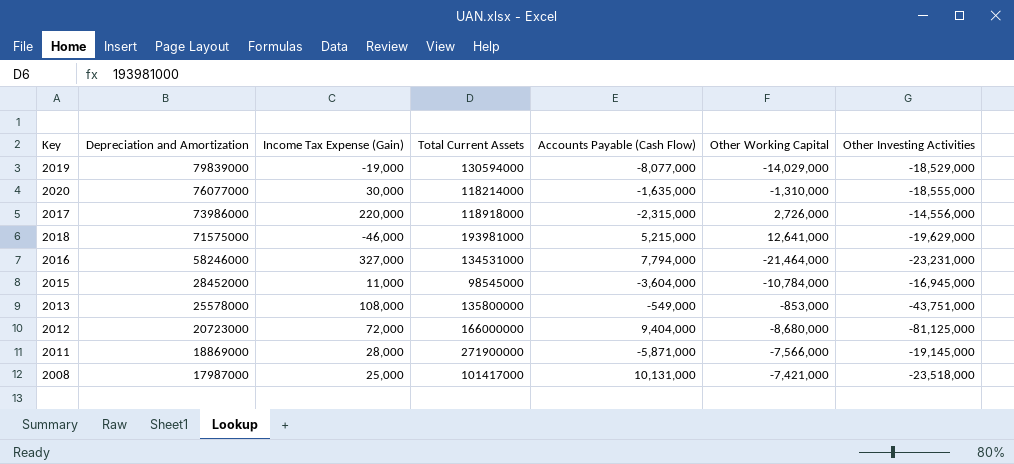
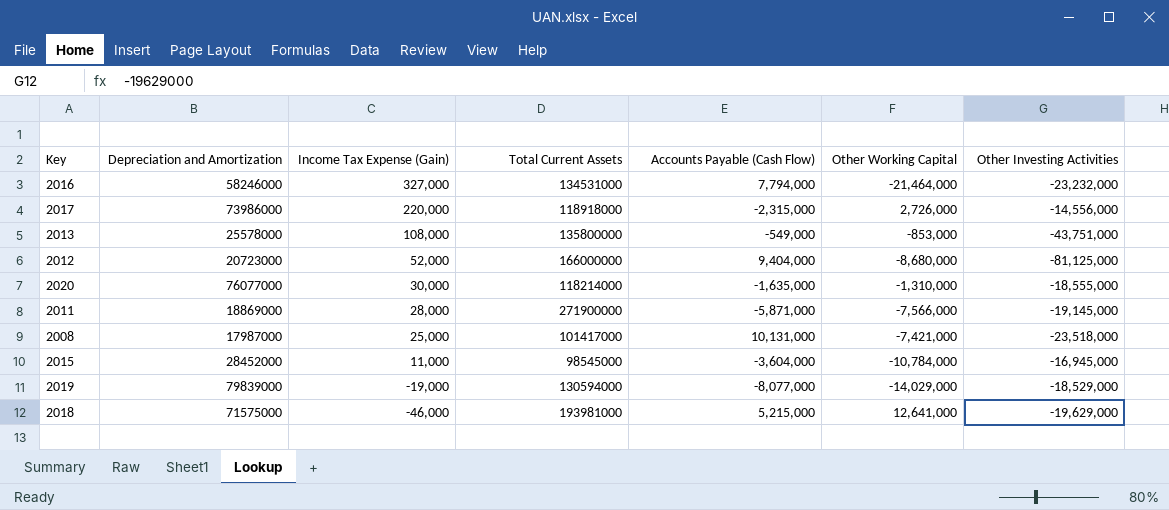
row order: Depreciation and Amortization descending -> Income Tax Expense (Gain) descending
2016 | Other Investing Activities: -23,231,000 -> -23,232,000
2012 | Income Tax Expense (Gain): 72,000 -> 52,000

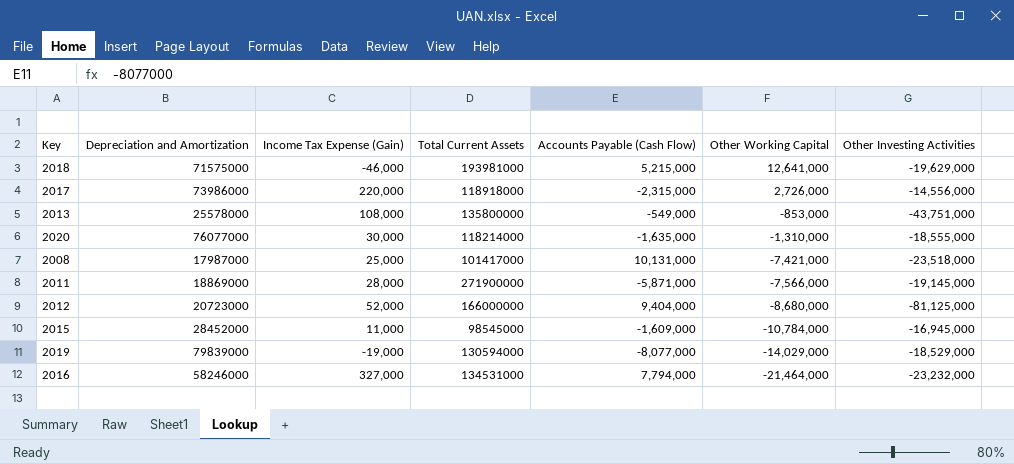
row order: Income Tax Expense (Gain) descending -> Other Working Capital descending
2015 | Accounts Payable (Cash Flow): -3,604,000 -> -1,609,000

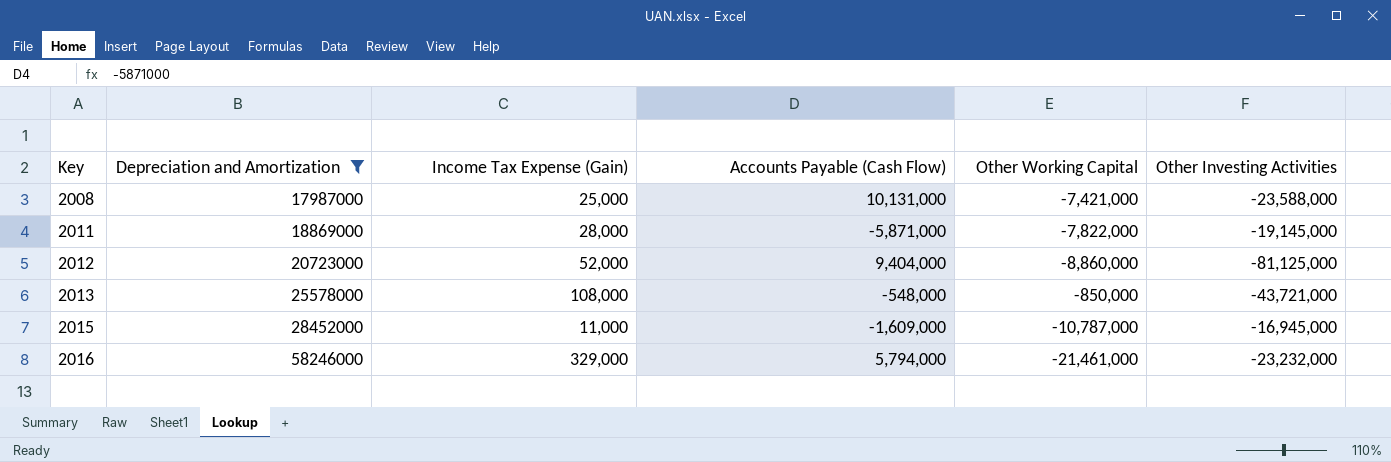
filter: none -> Depreciation and Amortization <= 58246000
row order: Other Working Capital descending -> Key ascending
column Total Current Assets | position: 4 -> none
2008 | Other Investing Activities: -23,518,000 -> -23,588,000
2011 | Other Working Capital: -7,566,000 -> -7,822,000
2012 | Other Working Capital: -8,680,000 -> -8,860,000
2013 | Accounts Payable (Cash Flow): -549,000 -> -548,000
2013 | Other Working Capital: -853,000 -> -850,000
2013 | Other Investing Activities: -43,751,000 -> -43,721,000
2015 | Other Working Capital: -10,784,000 -> -10,787,000
2016 | Income Tax Expense (Gain): 327,000 -> 329,000
2016 | Accounts Payable (Cash Flow): 7,794,000 -> 5,794,000
2016 | Other Working Capital: -21,464,000 -> -21,461,000

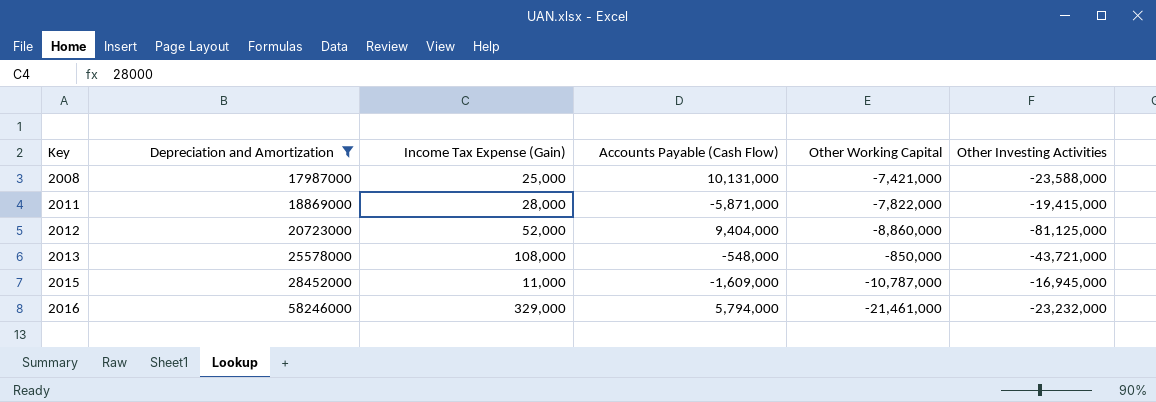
2011 | Other Investing Activities: -19,145,000 -> -19,415,000

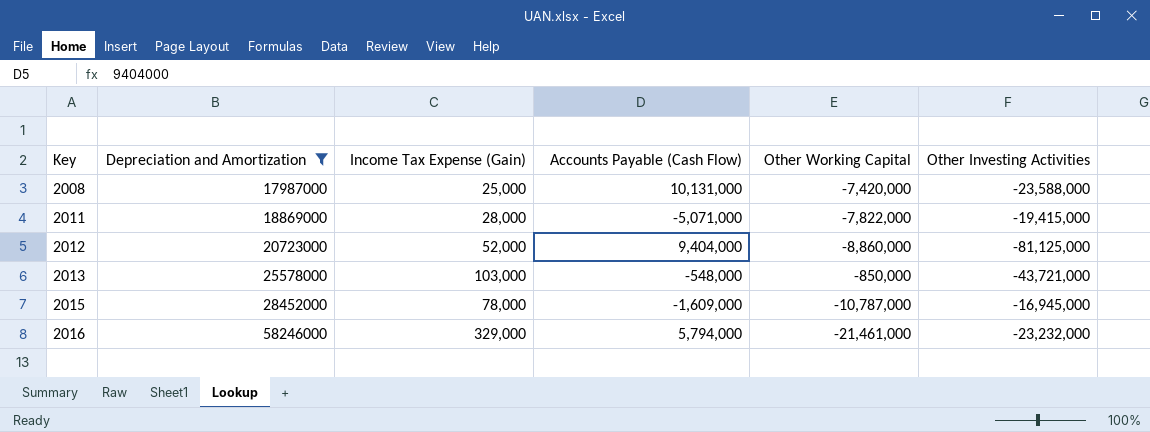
2008 | Other Working Capital: -7,421,000 -> -7,420,000
2011 | Accounts Payable (Cash Flow): -5,871,000 -> -5,071,000
2013 | Income Tax Expense (Gain): 108,000 -> 103,000
2015 | Income Tax Expense (Gain): 11,000 -> 78,000

